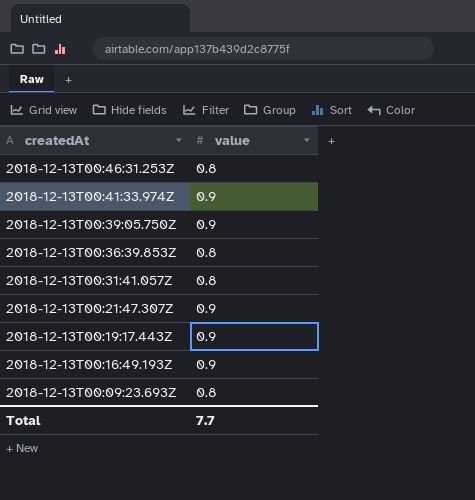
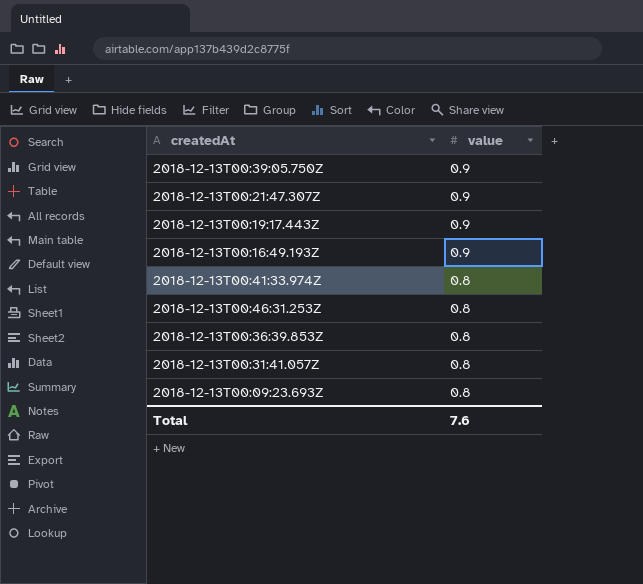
row order: createdAt descending -> value descending
2018-12-13T00:41:33.974Z | value: 0.9 -> 0.8
Total | value: 7.7 -> 7.6

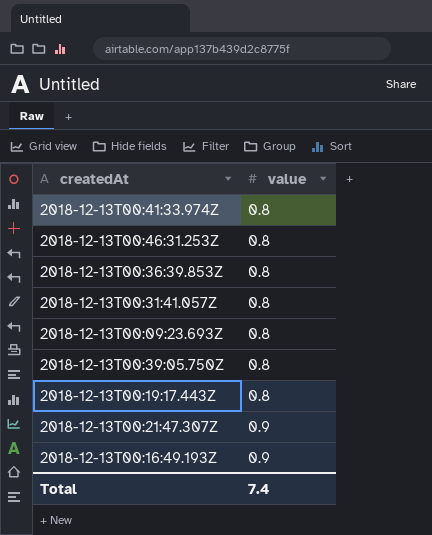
row order: value descending -> value ascending
2018-12-13T00:39:05.750Z | value: 0.9 -> 0.8
2018-12-13T00:19:17.443Z | value: 0.9 -> 0.8
Total | value: 7.6 -> 7.4

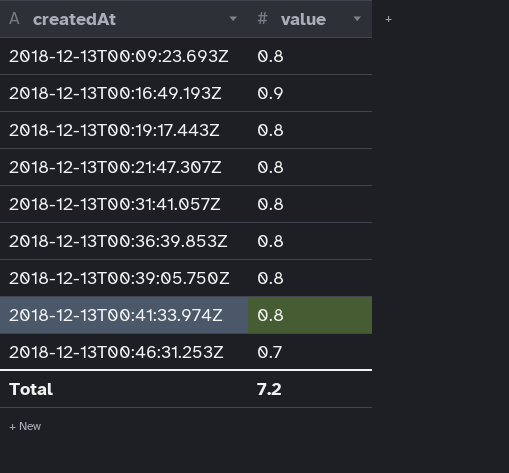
row order: value ascending -> createdAt ascending
2018-12-13T00:21:47.307Z | value: 0.9 -> 0.8
2018-12-13T00:46:31.253Z | value: 0.8 -> 0.7
Total | value: 7.4 -> 7.2

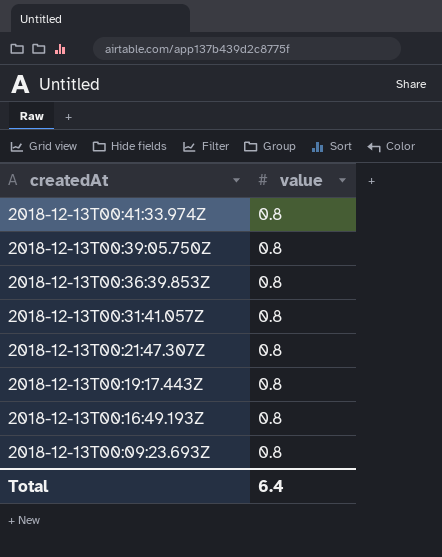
row order: createdAt ascending -> createdAt descending
row 2018-12-13T00:46:31.253Z: 0.7 -> none
2018-12-13T00:16:49.193Z | value: 0.9 -> 0.8
Total | value: 7.2 -> 6.4

